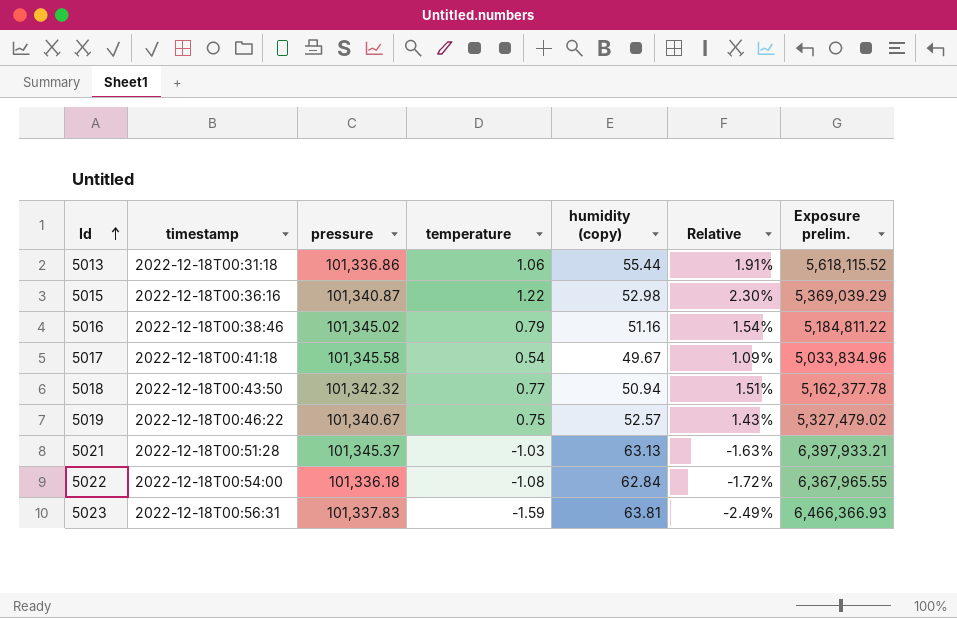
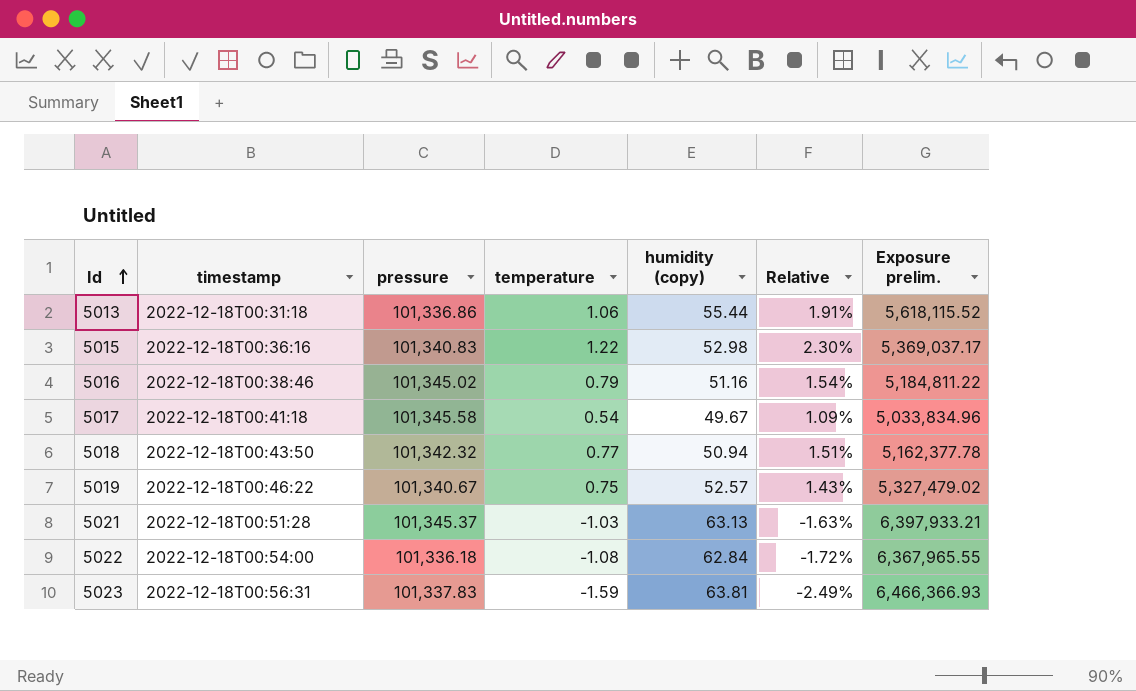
5015 | pressure: 101,340.87 -> 101,340.83
5015 | Exposure prelim.: 5,369,039.29 -> 5,369,037.17

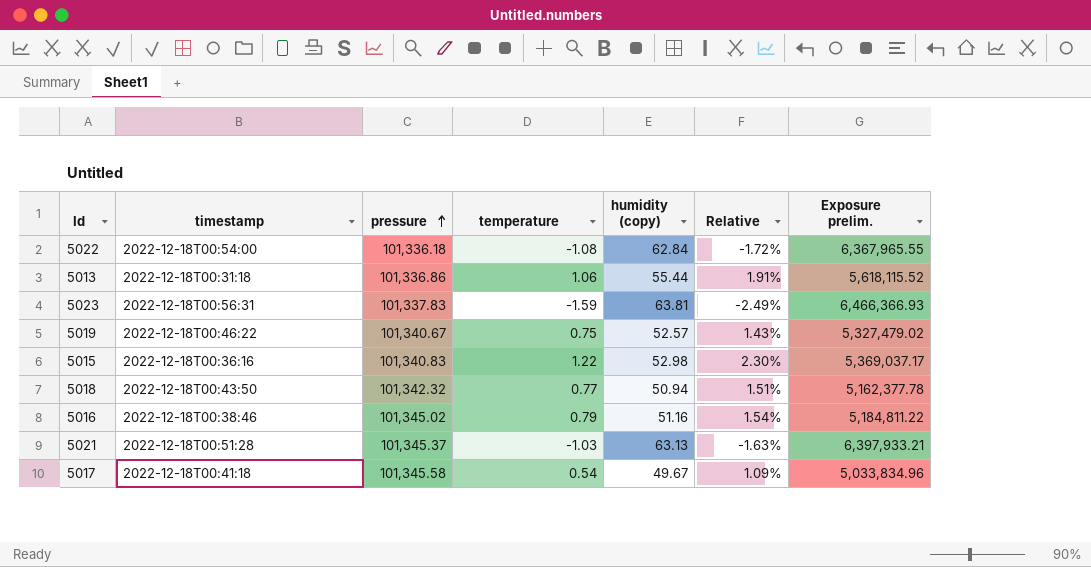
row order: Id ascending -> pressure ascending

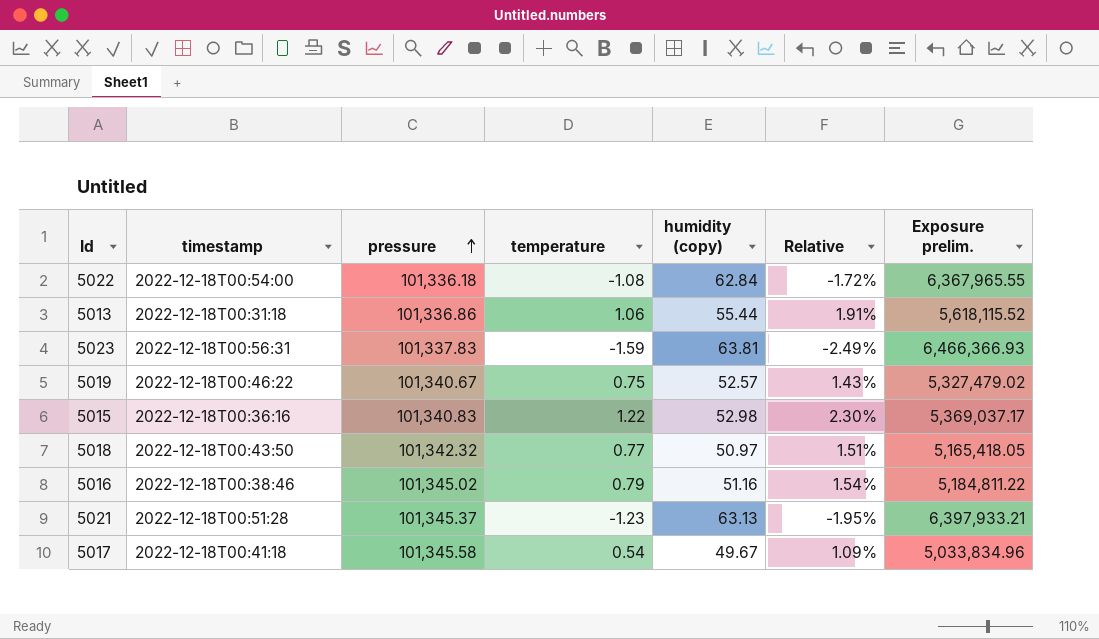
5018 | humidity (copy): 50.94 -> 50.97
5018 | Exposure prelim.: 5,162,377.78 -> 5,165,418.05
5021 | temperature: -1.03 -> -1.23
5021 | Relative: -1.63% -> -1.95%

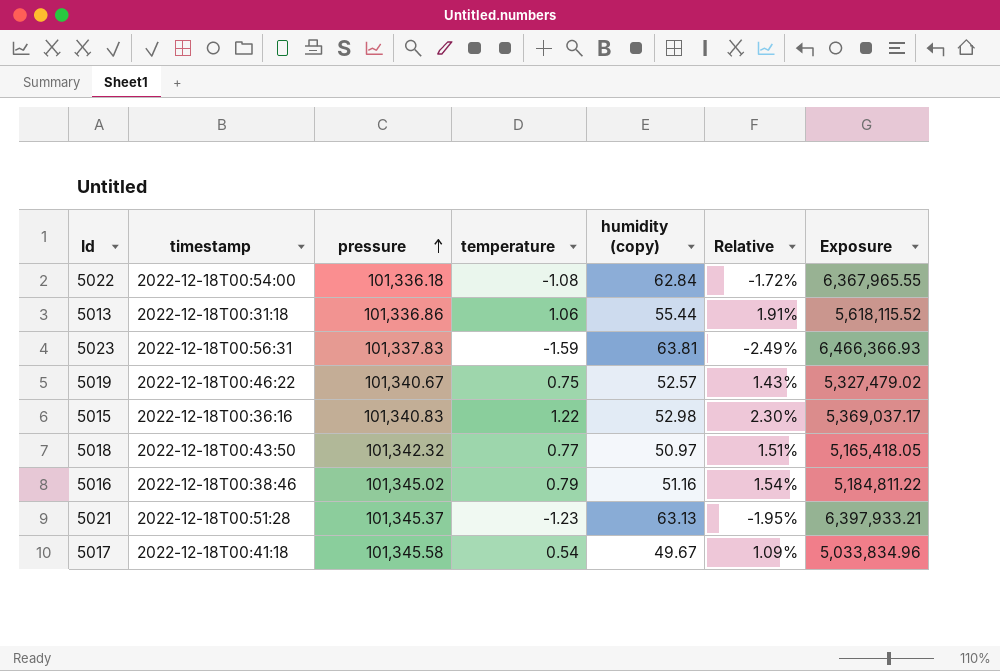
column name: Exposure prelim. -> Exposure

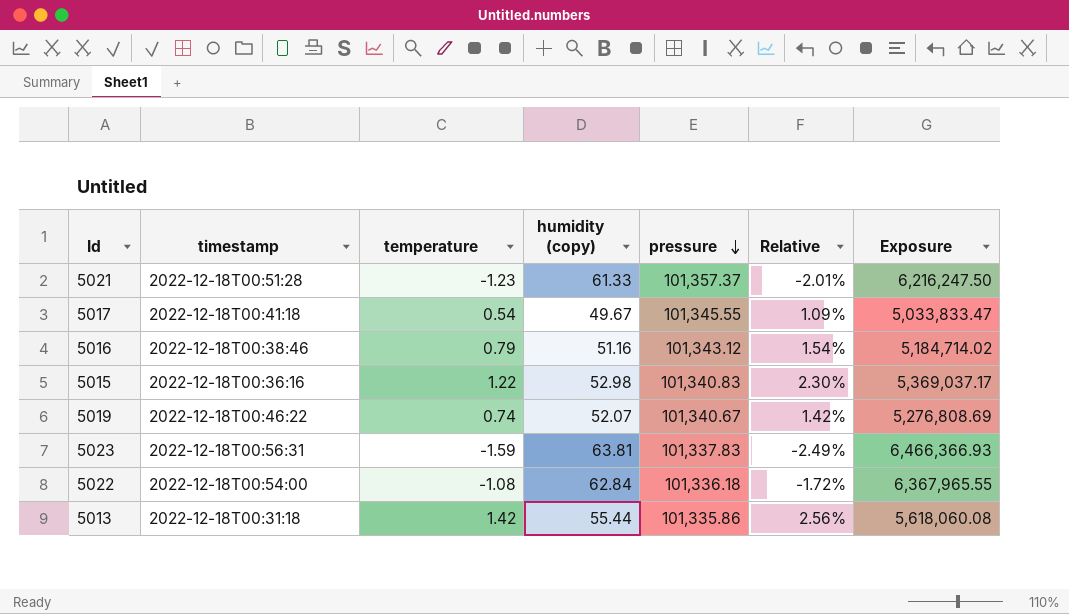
row order: pressure ascending -> pressure descending
column pressure | position: 3 -> 5
row 5018: 2022-12-18T00:43:50 | 101,342.32 | 0.77 | 50.97 | 1.51% | 5,165,418.05 -> none
5021 | humidity (copy): 63.13 -> 61.33
5021 | pressure: 101,345.37 -> 101,357.37
5021 | Relative: -1.95% -> -2.01%
5021 | Exposure: 6,397,933.21 -> 6,216,247.50
5017 | pressure: 101,345.58 -> 101,345.55
5017 | Exposure: 5,033,834.96 -> 5,033,833.47
5016 | pressure: 101,345.02 -> 101,343.12
5016 | Exposure: 5,184,811.22 -> 5,184,714.02
5019 | temperature: 0.75 -> 0.74
5019 | humidity (copy): 52.57 -> 52.07
5019 | Relative: 1.43% -> 1.42%
5019 | Exposure: 5,327,479.02 -> 5,276,808.69
5013 | temperature: 1.06 -> 1.42
5013 | pressure: 101,336.86 -> 101,335.86
5013 | Relative: 1.91% -> 2.56%
5013 | Exposure: 5,618,115.52 -> 5,618,060.08

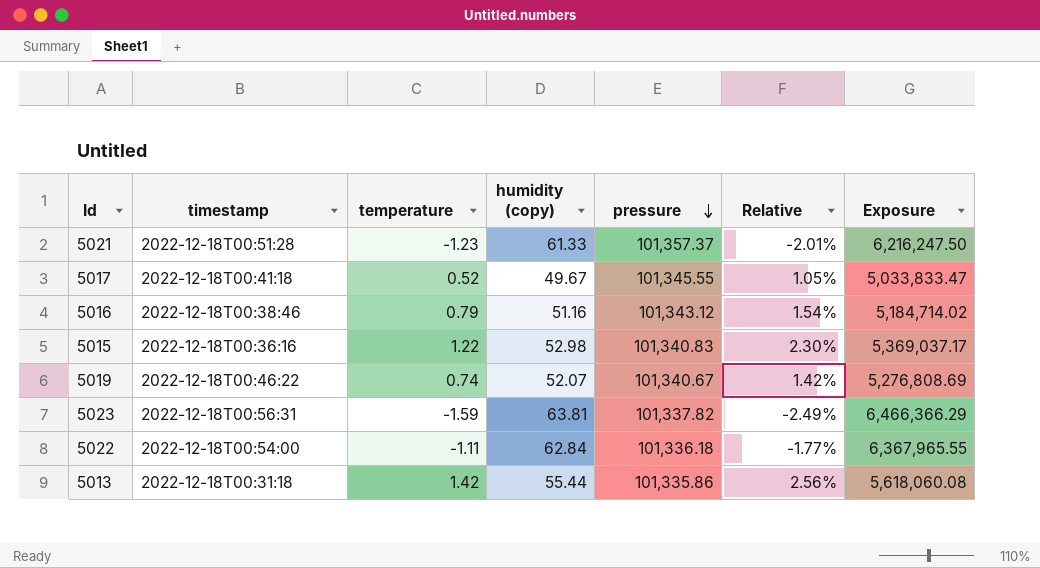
5017 | temperature: 0.54 -> 0.52
5017 | Relative: 1.09% -> 1.05%
5023 | pressure: 101,337.83 -> 101,337.82
5023 | Exposure: 6,466,366.93 -> 6,466,366.29
5022 | temperature: -1.08 -> -1.11
5022 | Relative: -1.72% -> -1.77%

